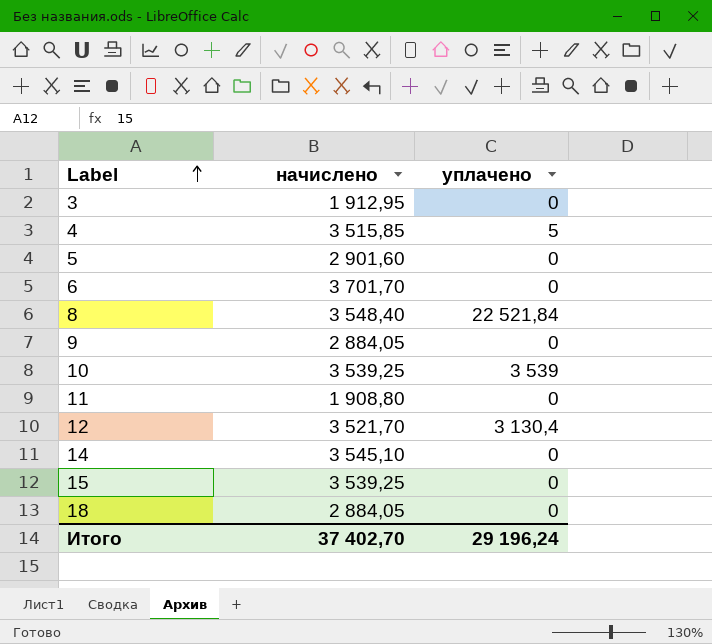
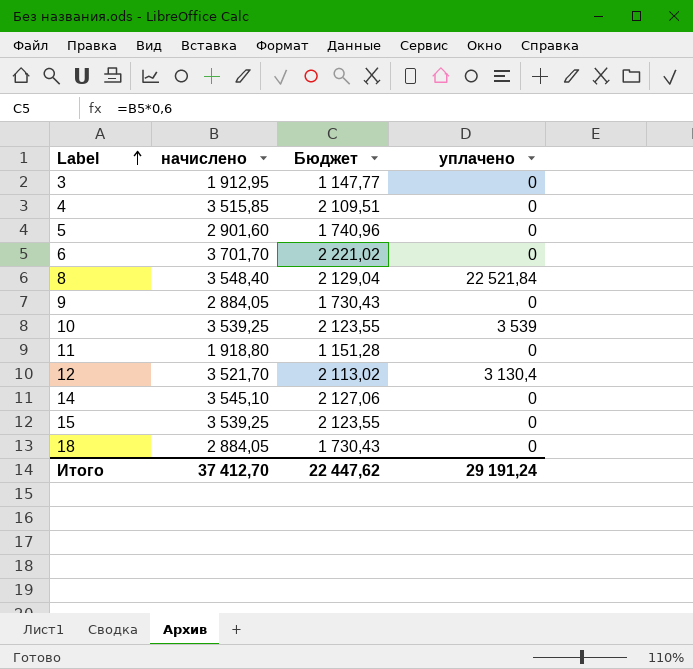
column Бюджет | formula: none -> [начислено] * 0,6
4 | уплачено: 5 -> 0
11 | начислено: 1 908,80 -> 1 918,80
Итого | начислено: 37 402,70 -> 37 412,70
Итого | уплачено: 29 196,24 -> 29 191,24

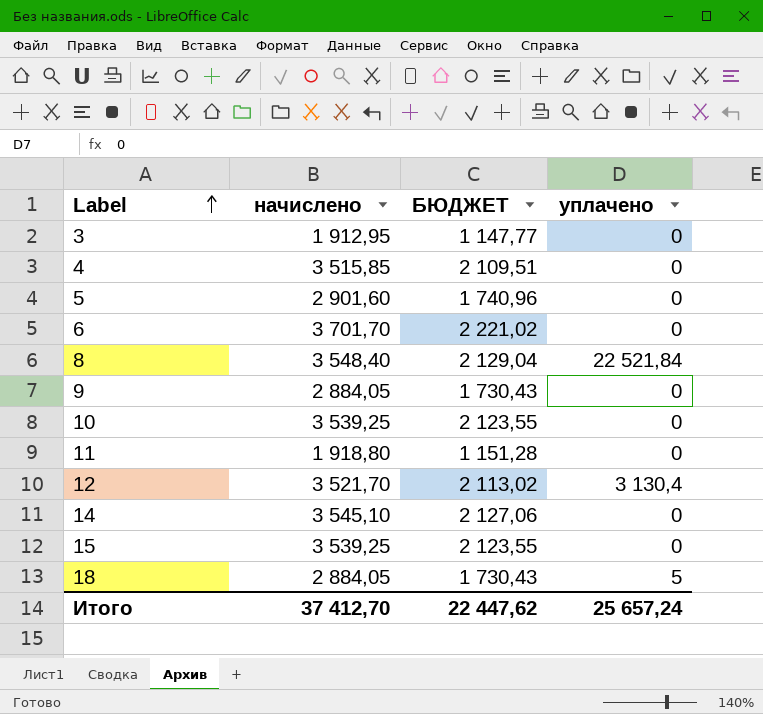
column name: Бюджет -> БЮДЖЕТ
10 | уплачено: 3 539 -> 0
18 | уплачено: 0 -> 5
Итого | уплачено: 29 191,24 -> 25 657,24

